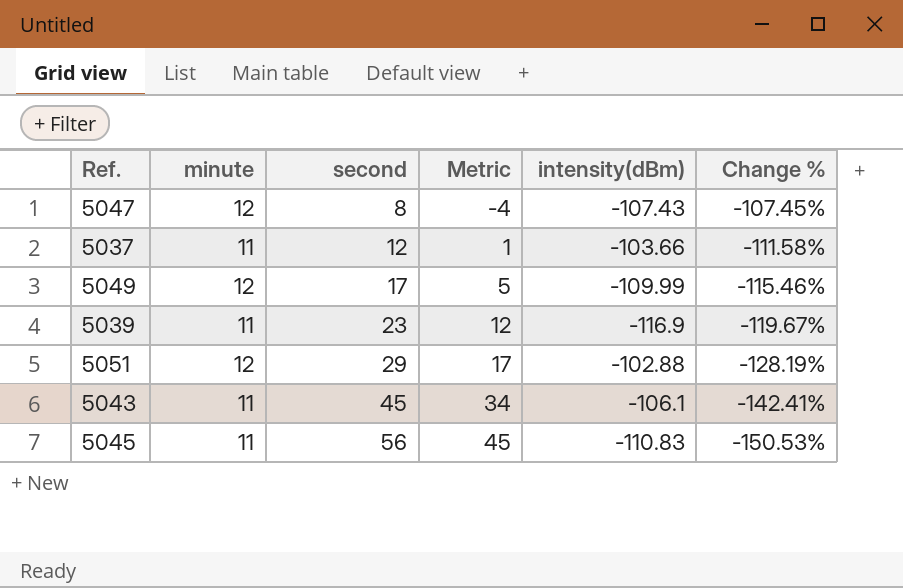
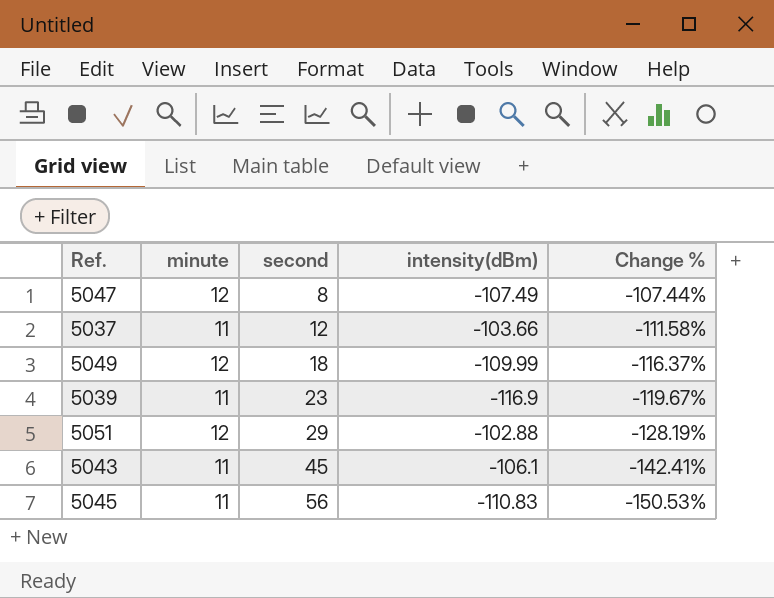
column Metric | formula: [second] - [minute] -> none
5047 | intensity(dBm): -107.43 -> -107.49
5047 | Change %: -107.45% -> -107.44%
5049 | second: 17 -> 18
5049 | Change %: -115.46% -> -116.37%

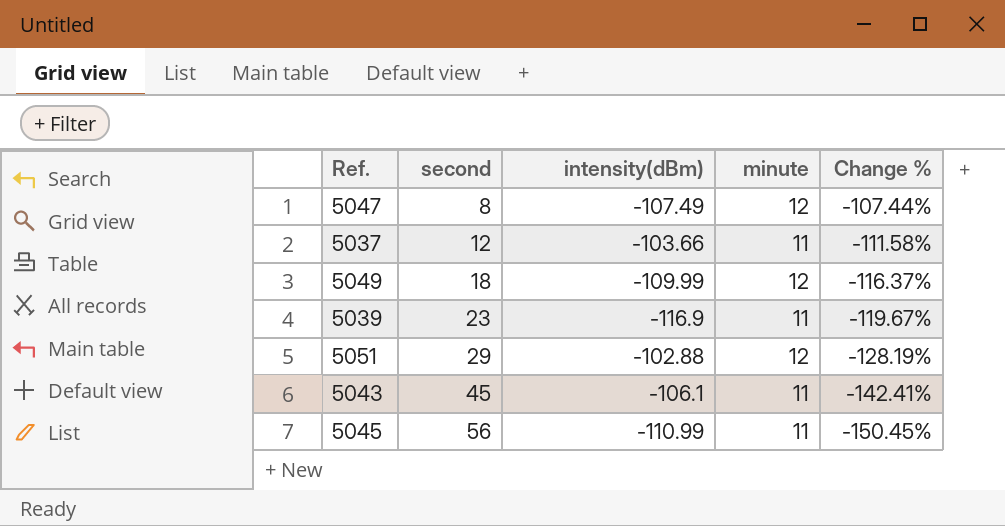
column minute | position: 2 -> 4
5045 | intensity(dBm): -110.83 -> -110.99
5045 | Change %: -150.53% -> -150.45%

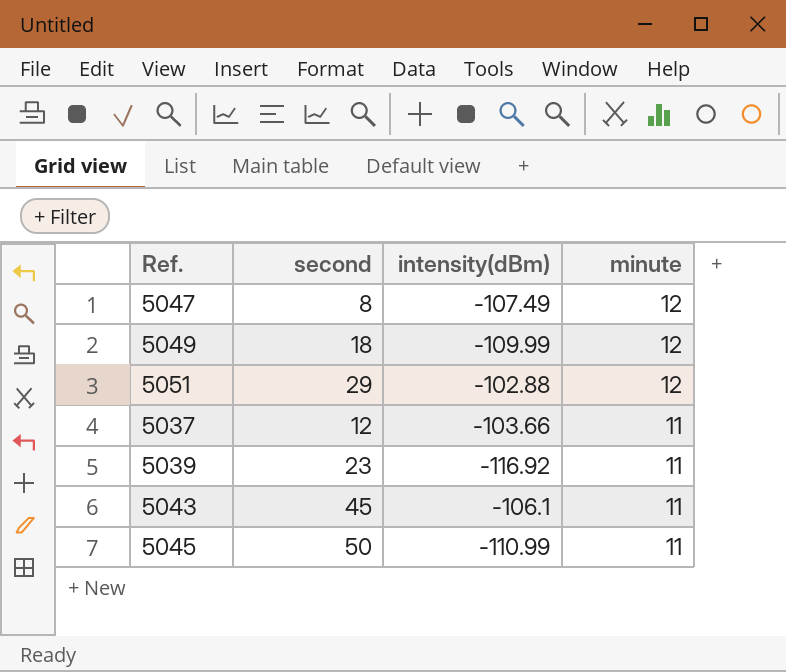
row order: second ascending -> minute descending
column Change % | formula: ([second] - [intensity(dBm)]) / [intensity(dBm)] -> none
5039 | intensity(dBm): -116.9 -> -116.92
5045 | second: 56 -> 50

